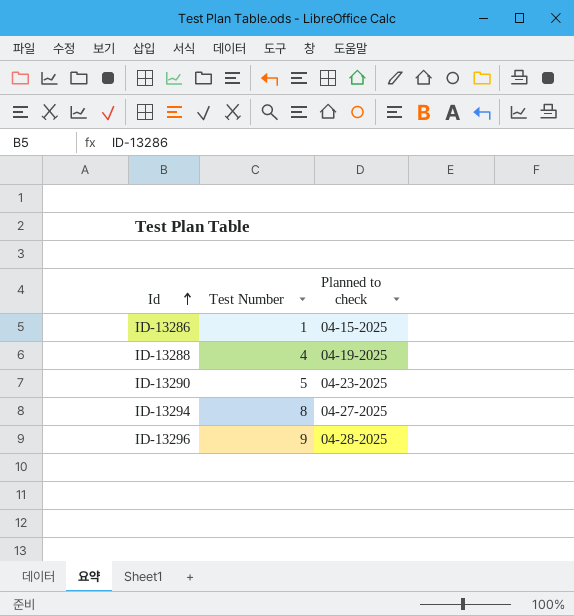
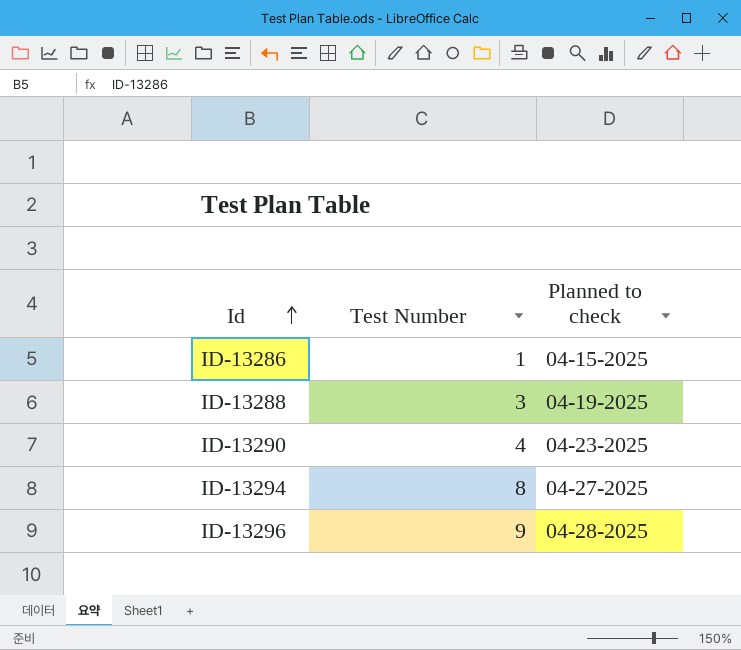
ID-13288 | Test Number: 4 -> 3
ID-13290 | Test Number: 5 -> 4

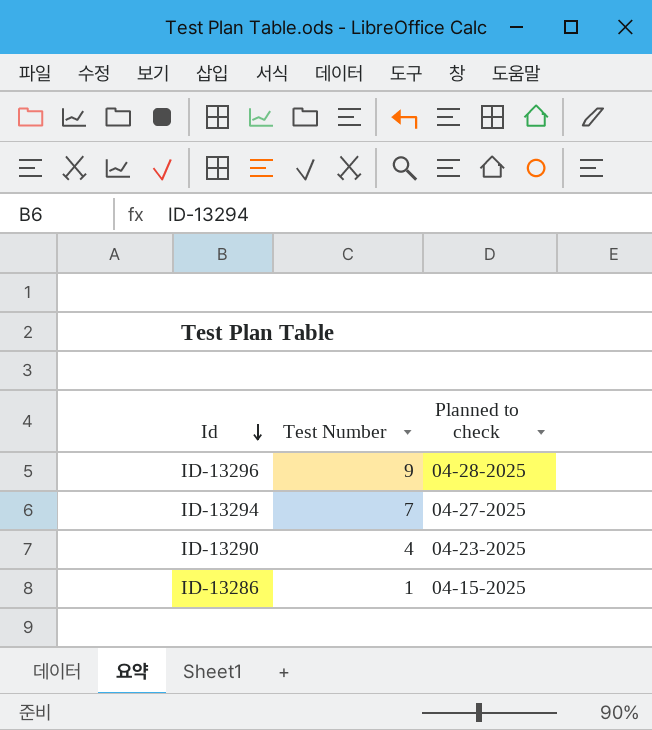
row order: Id ascending -> Id descending
row ID-13288: 3 | 04-19-2025 -> none
ID-13294 | Test Number: 8 -> 7

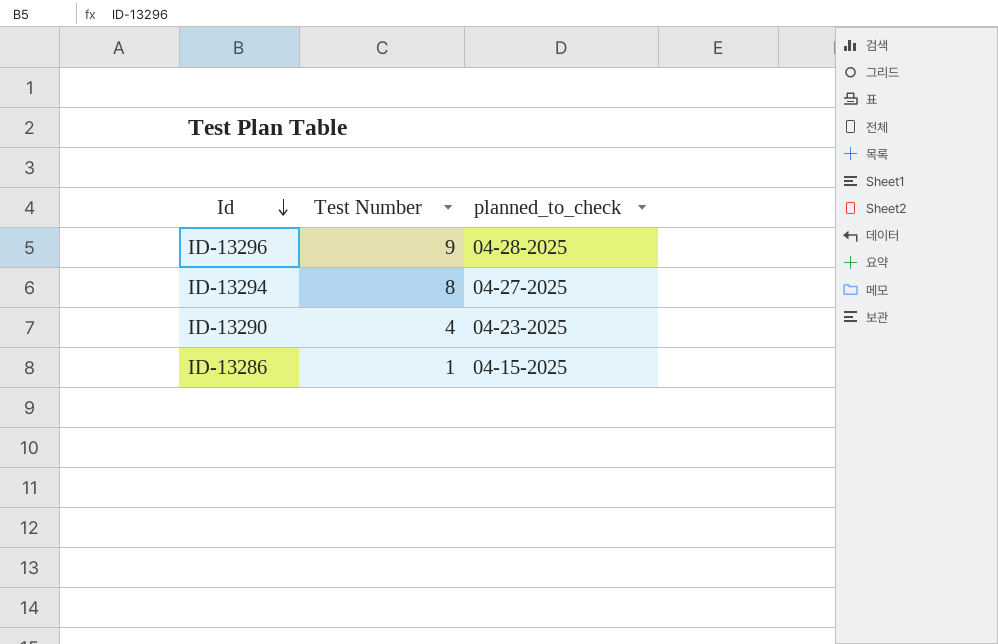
column name: Planned to check -> planned_to_check
ID-13294 | Test Number: 7 -> 8

